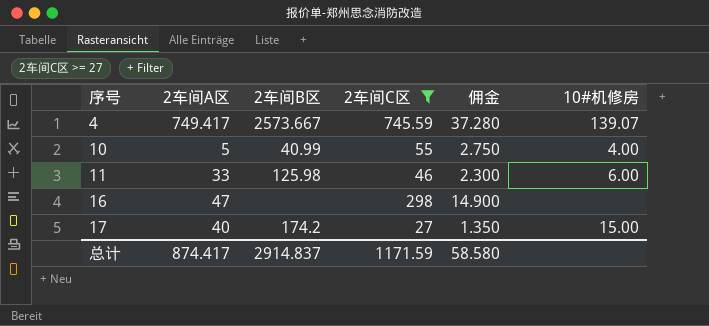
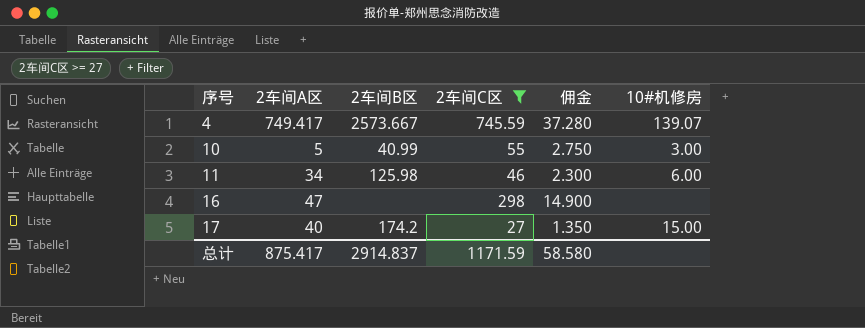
10 | 10#机修房: 4.00 -> 3.00
11 | 2车间A区: 33 -> 34
总计 | 2车间A区: 874.417 -> 875.417

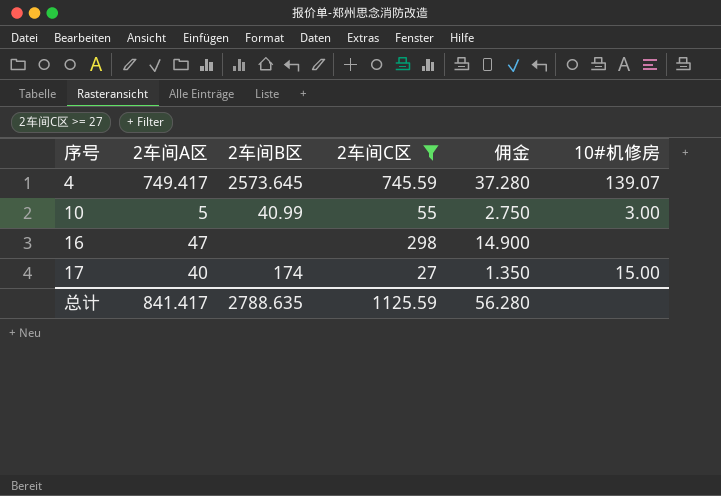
row 11: 34 | 125.98 | 46 | 2.300 | 6.00 -> none
4 | 2车间B区: 2573.667 -> 2573.645
17 | 2车间B区: 174.2 -> 174
总计 | 2车间A区: 875.417 -> 841.417
总计 | 2车间B区: 2914.837 -> 2788.635
总计 | 2车间C区: 1171.59 -> 1125.59
总计 | 佣金: 58.580 -> 56.280

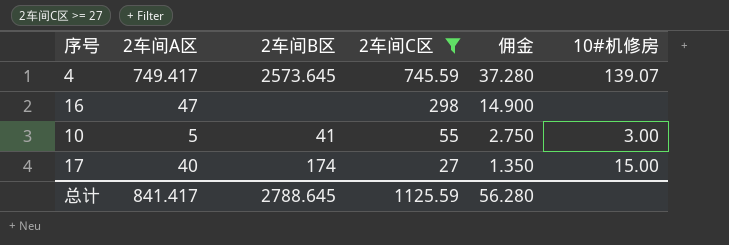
row order: 序号 ascending -> 2车间C区 descending
10 | 2车间B区: 40.99 -> 41
总计 | 2车间B区: 2788.635 -> 2788.645

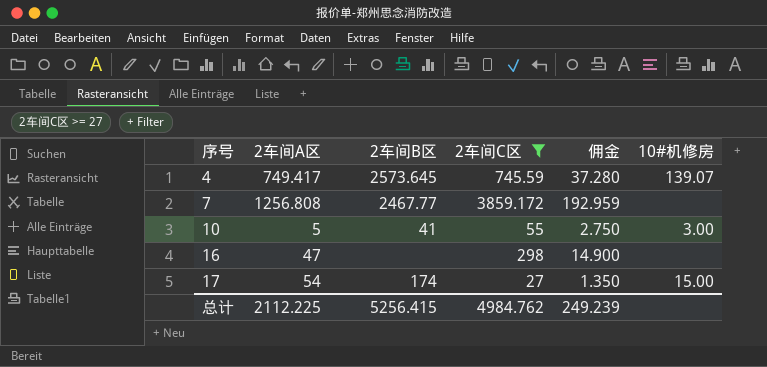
row order: 2车间C区 descending -> 序号 ascending
row 7: none -> 1256.808 | 2467.77 | 3859.172 | 192.959 | none
17 | 2车间A区: 40 -> 54
总计 | 2车间A区: 841.417 -> 2112.225
总计 | 2车间B区: 2788.645 -> 5256.415
总计 | 2车间C区: 1125.59 -> 4984.762
总计 | 佣金: 56.280 -> 249.239

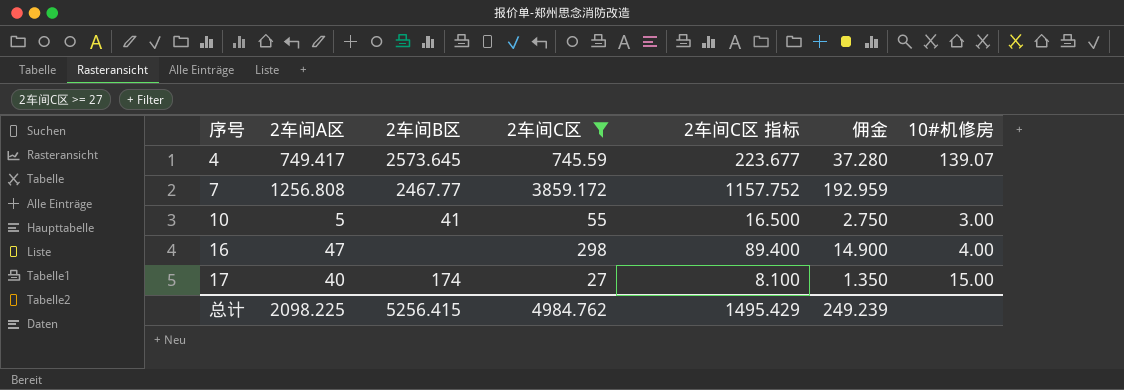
column 2车间C区 指标 | formula: none -> [2车间C区] * 0.3
16 | 10#机修房: none -> 4.00
17 | 2车间A区: 54 -> 40
总计 | 2车间A区: 2112.225 -> 2098.225

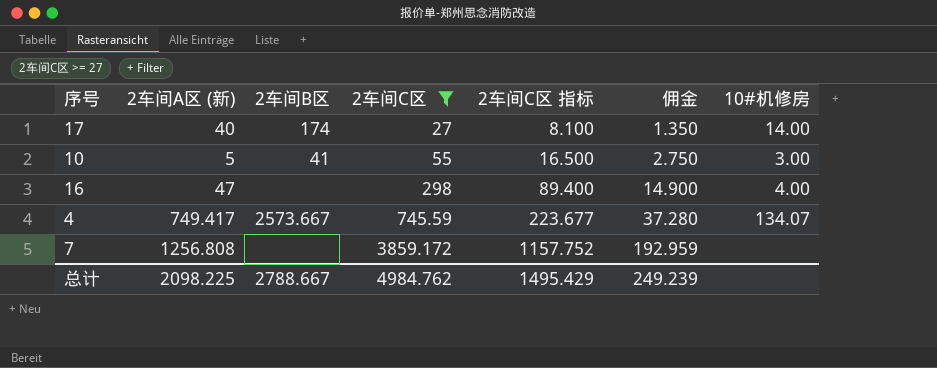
row order: 序号 ascending -> 2车间C区 ascending
column name: 2车间A区 -> 2车间A区 (新)
17 | 10#机修房: 15.00 -> 14.00
4 | 2车间B区: 2573.645 -> 2573.667
4 | 10#机修房: 139.07 -> 134.07
7 | 2车间B区: 2467.77 -> none
总计 | 2车间B区: 5256.415 -> 2788.667

